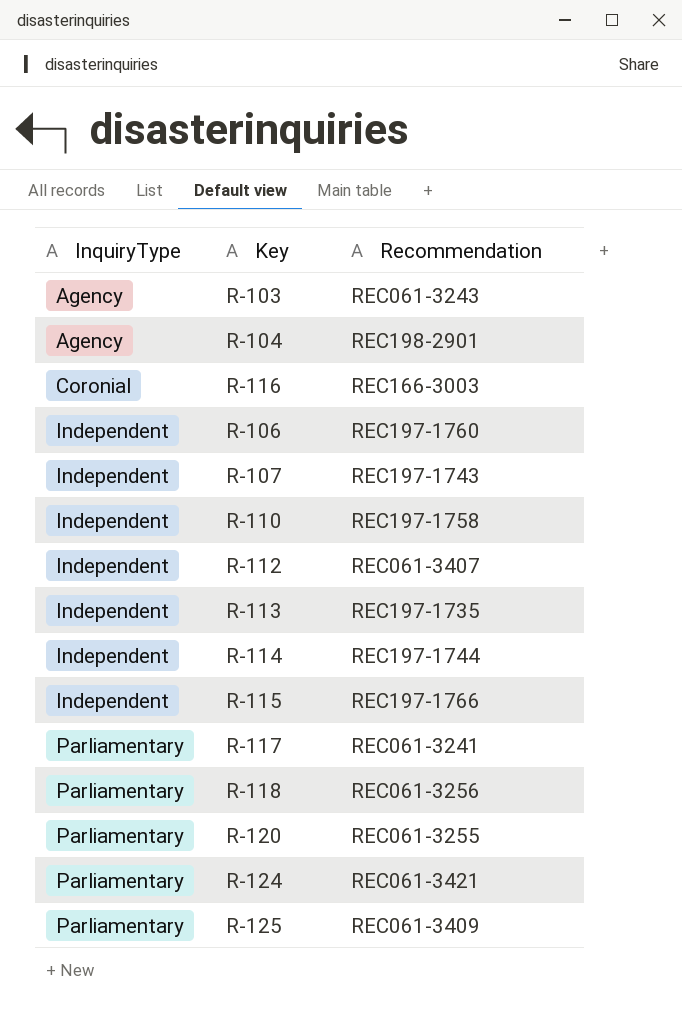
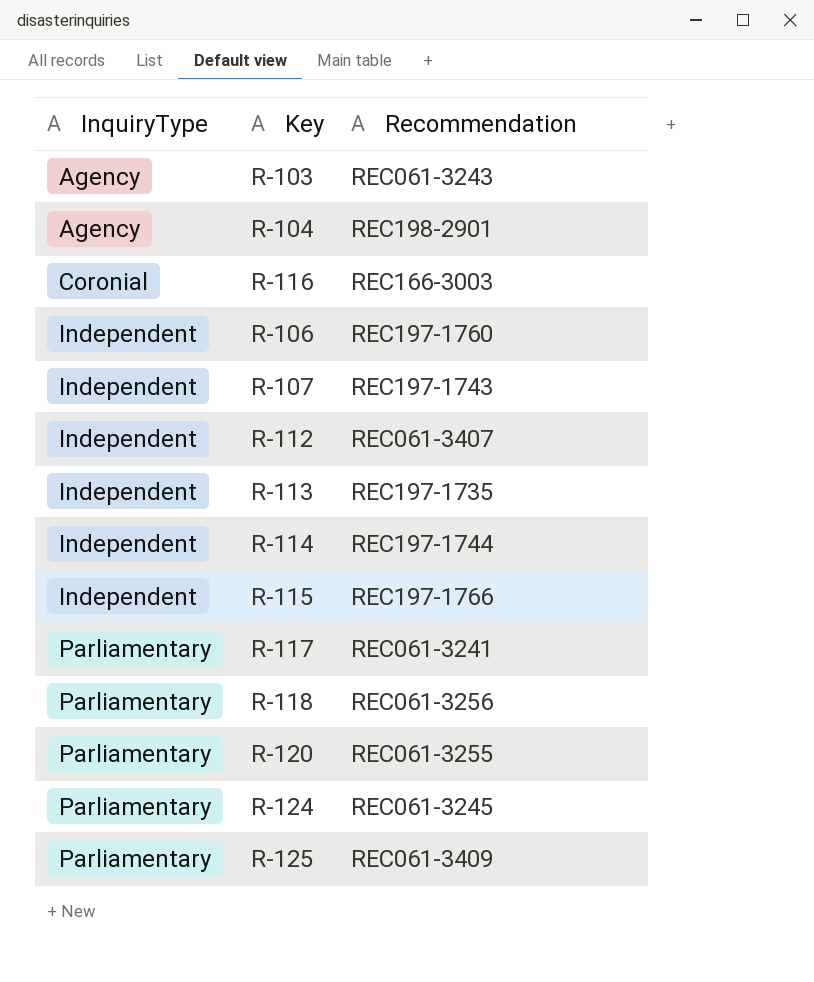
row R-110: Independent | REC197-1758 -> none
R-124 | Recommendation: REC061-3421 -> REC061-3245

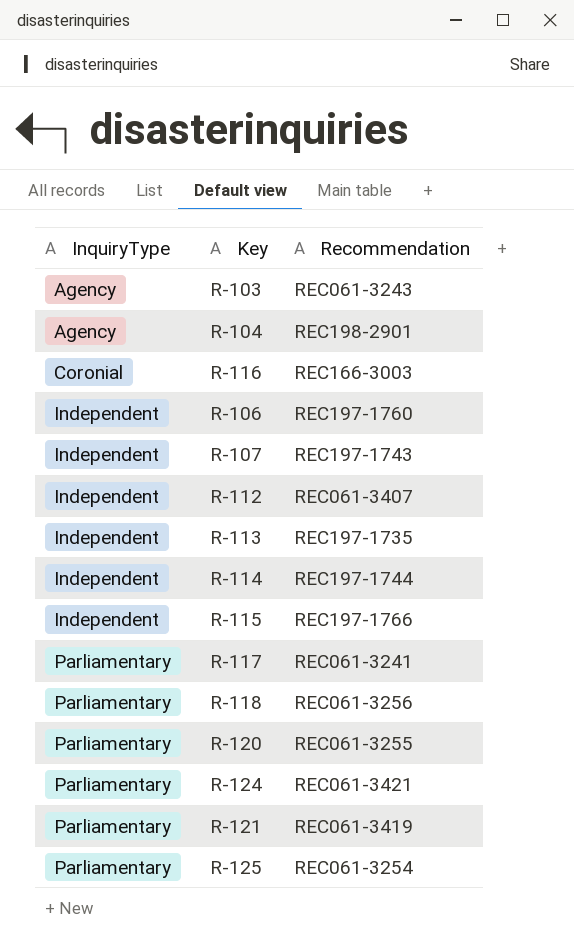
R-124 | Recommendation: REC061-3245 -> REC061-3421
row R-121: none -> Parliamentary | REC061-3419
R-125 | Recommendation: REC061-3409 -> REC061-3254

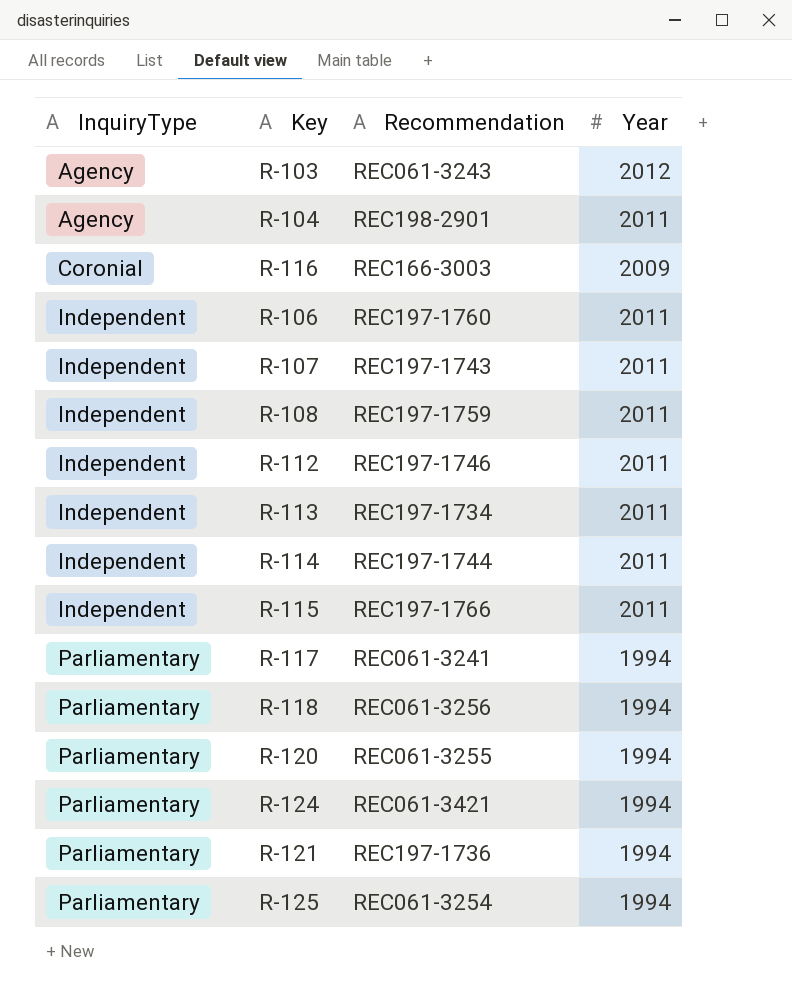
column Year | position: none -> 4
row R-108: none -> Independent | REC197-1759 | 2011
R-112 | Recommendation: REC061-3407 -> REC197-1746
R-113 | Recommendation: REC197-1735 -> REC197-1734
R-121 | Recommendation: REC061-3419 -> REC197-1736

